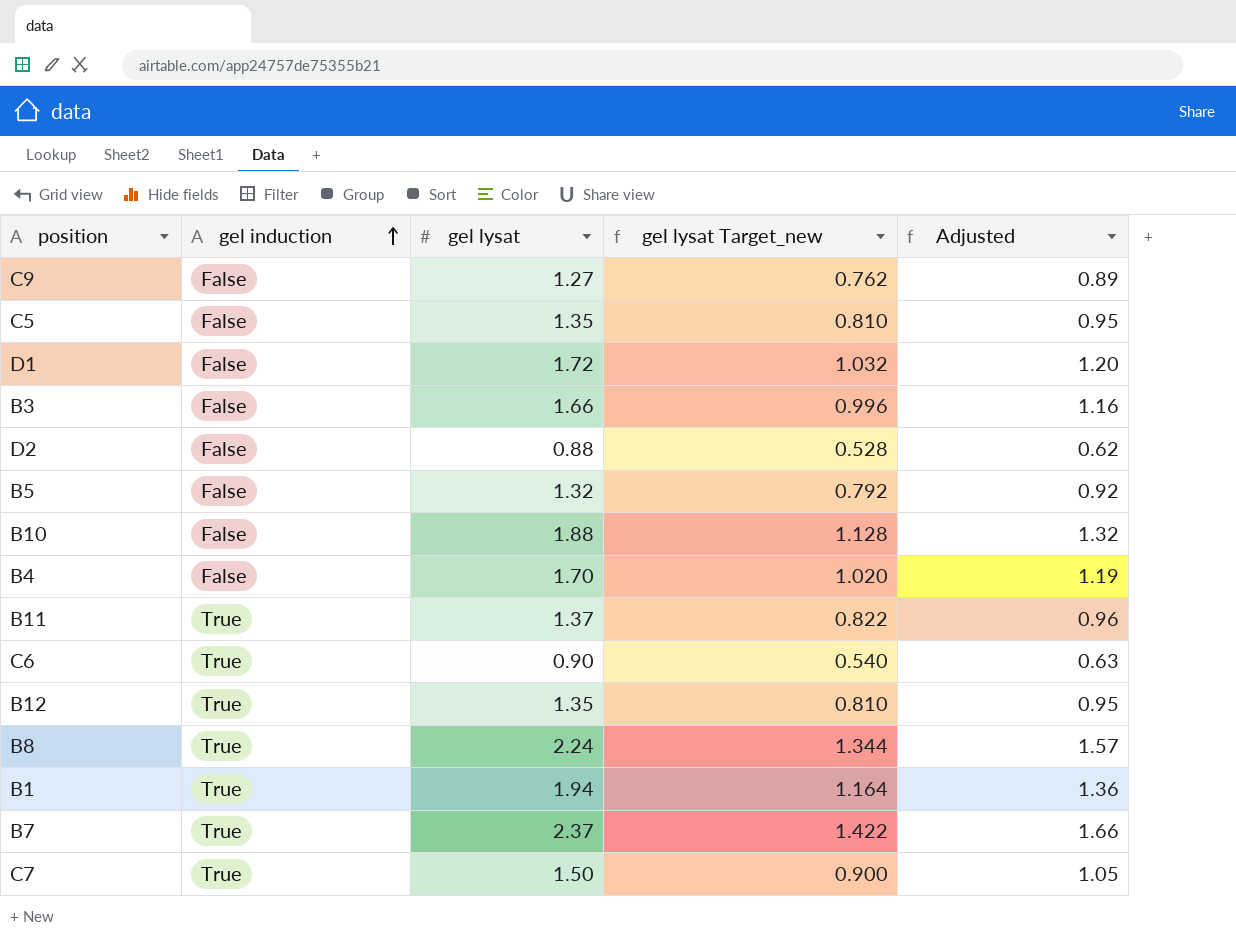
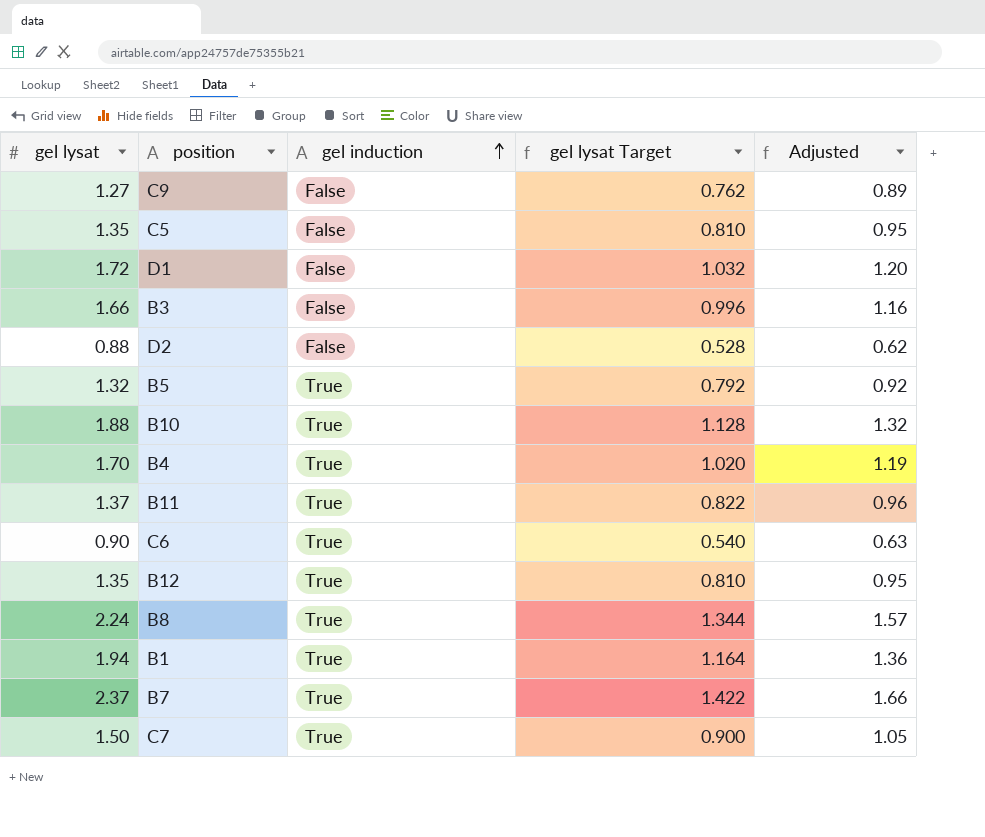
column gel lysat | position: 3 -> 1
column name: gel lysat Target_new -> gel lysat Target
B5 | gel induction: False -> True
B10 | gel induction: False -> True
B4 | gel induction: False -> True

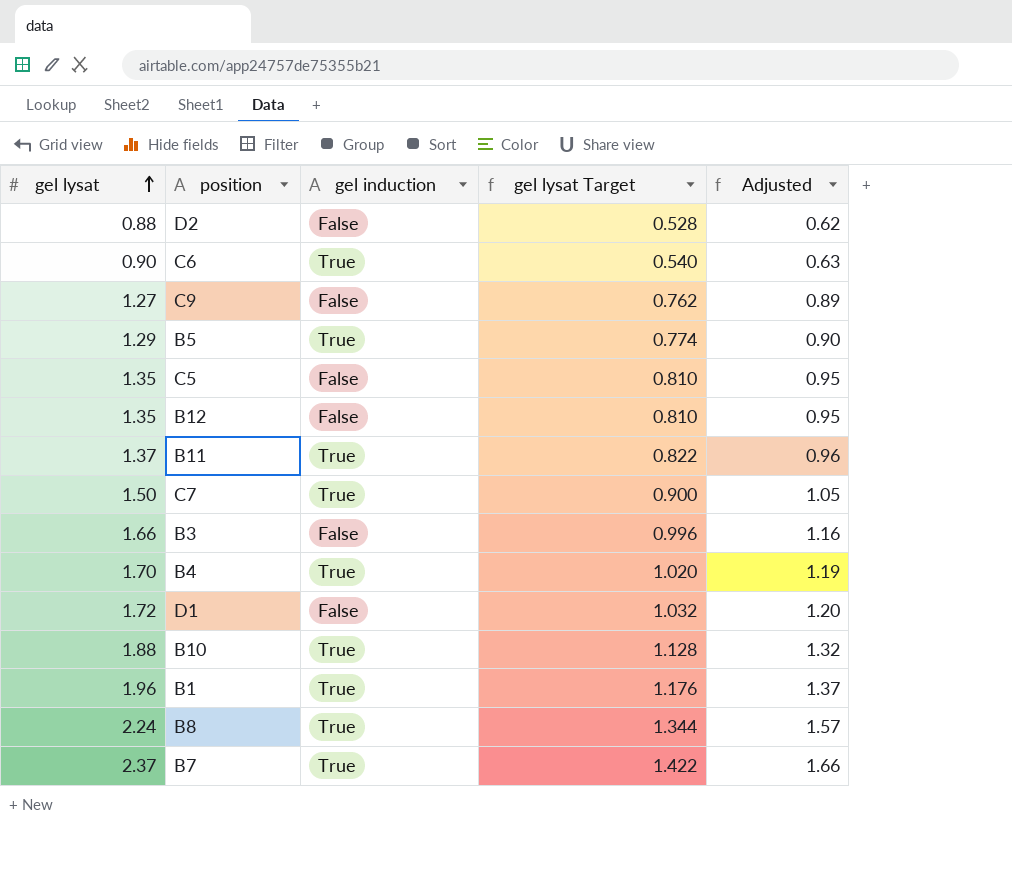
row order: gel induction ascending -> gel lysat ascending
B5 | gel lysat: 1.32 -> 1.29
B5 | gel lysat Target: 0.792 -> 0.774
B5 | Adjusted: 0.92 -> 0.90
B12 | gel induction: True -> False
B1 | gel lysat: 1.94 -> 1.96
B1 | gel lysat Target: 1.164 -> 1.176
B1 | Adjusted: 1.36 -> 1.37

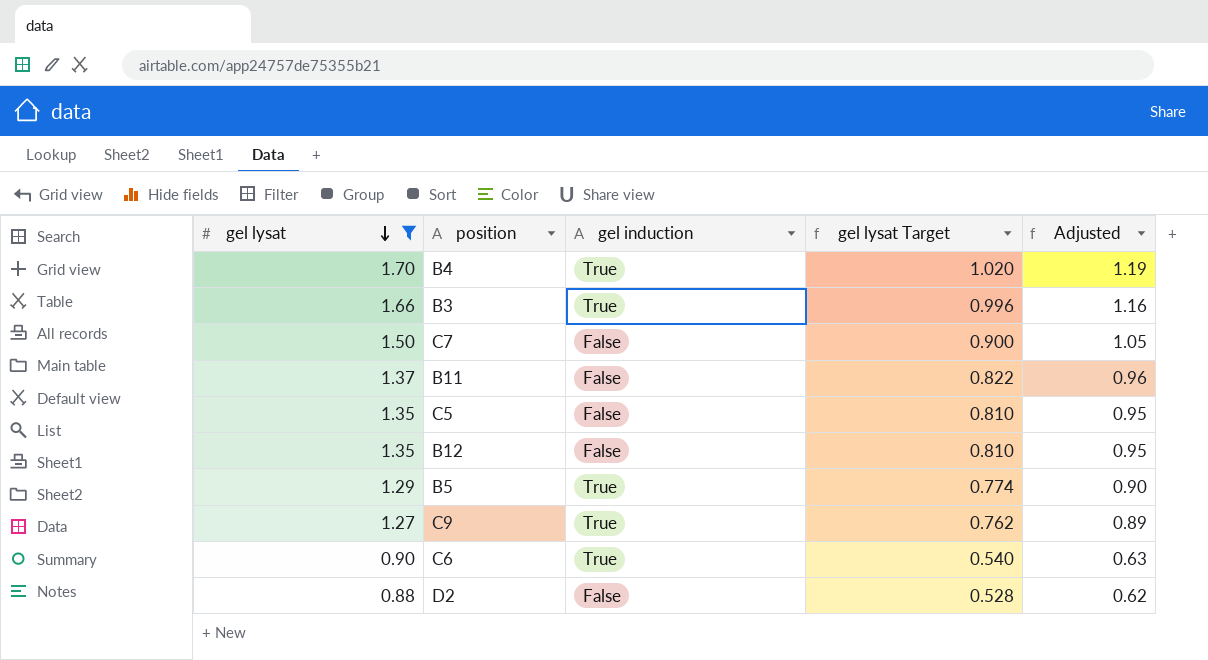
filter: none -> gel lysat <= 1.70
row order: gel lysat ascending -> gel lysat descending
B3 | gel induction: False -> True
C7 | gel induction: True -> False
B11 | gel induction: True -> False
C9 | gel induction: False -> True

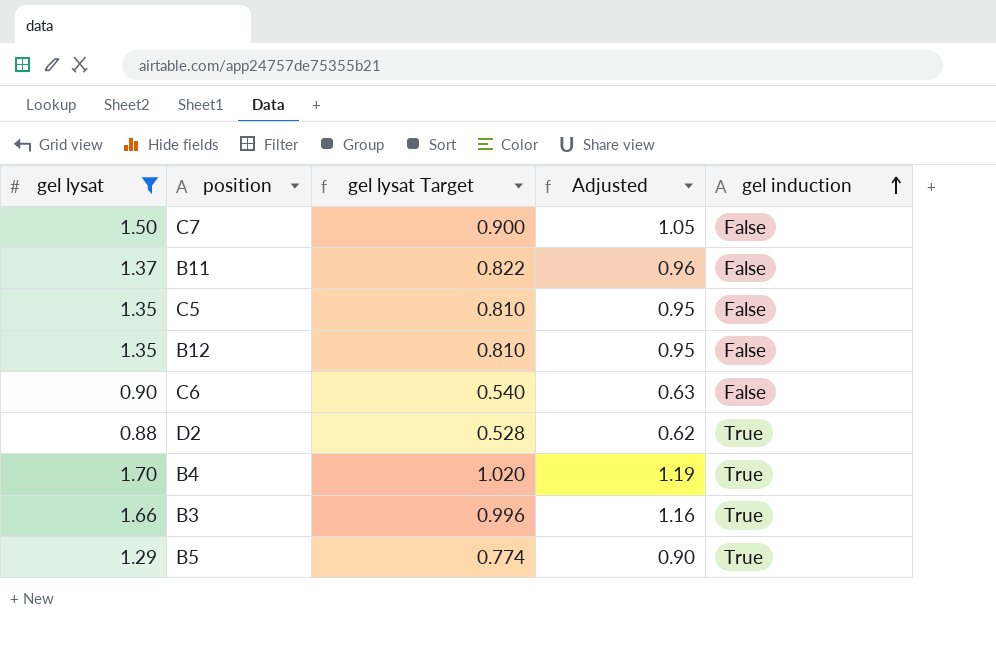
row order: gel lysat descending -> gel induction ascending
column gel induction | position: 3 -> 5
row C9: 1.27 | True | 0.762 | 0.89 -> none
C6 | gel induction: True -> False
D2 | gel induction: False -> True

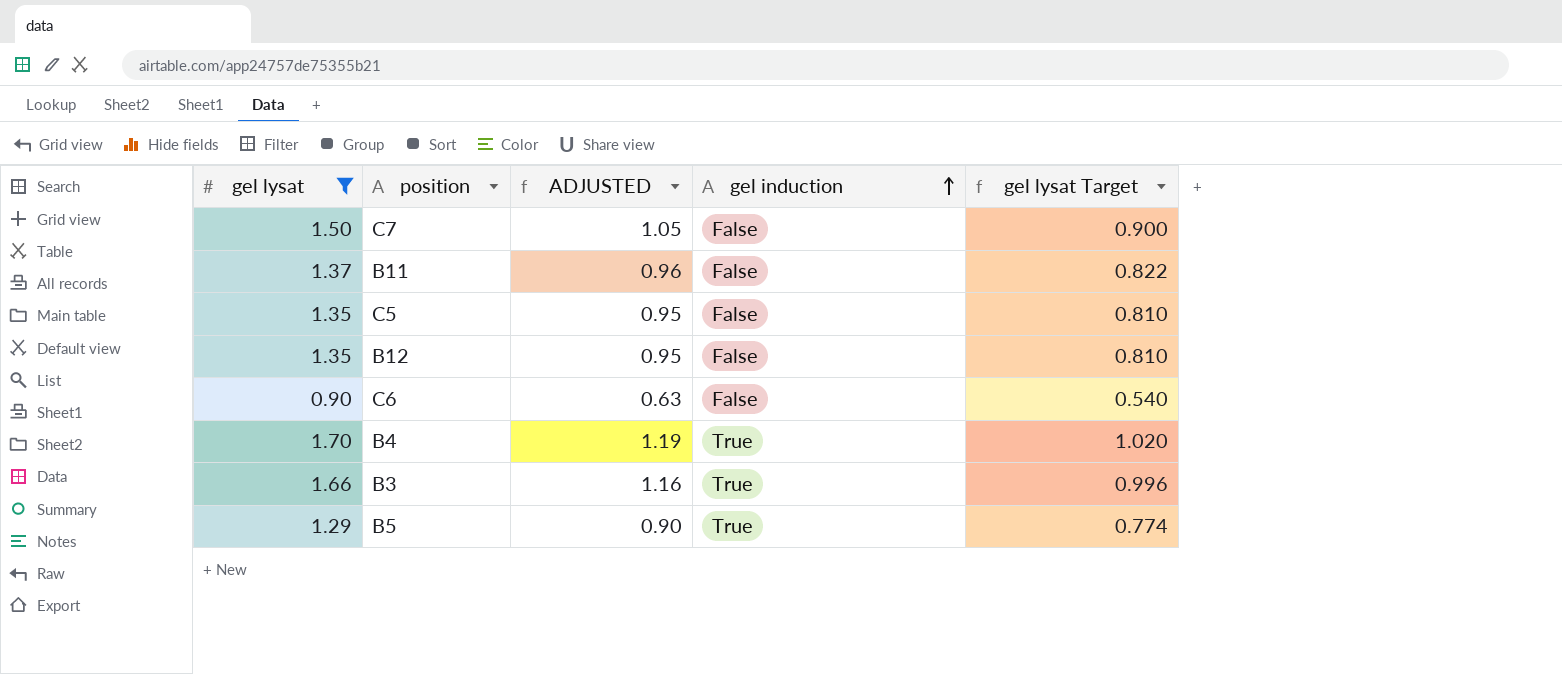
column name: Adjusted -> ADJUSTED
column gel lysat Target | position: 3 -> 5
row D2: 0.88 | 0.528 | 0.62 | True -> none

